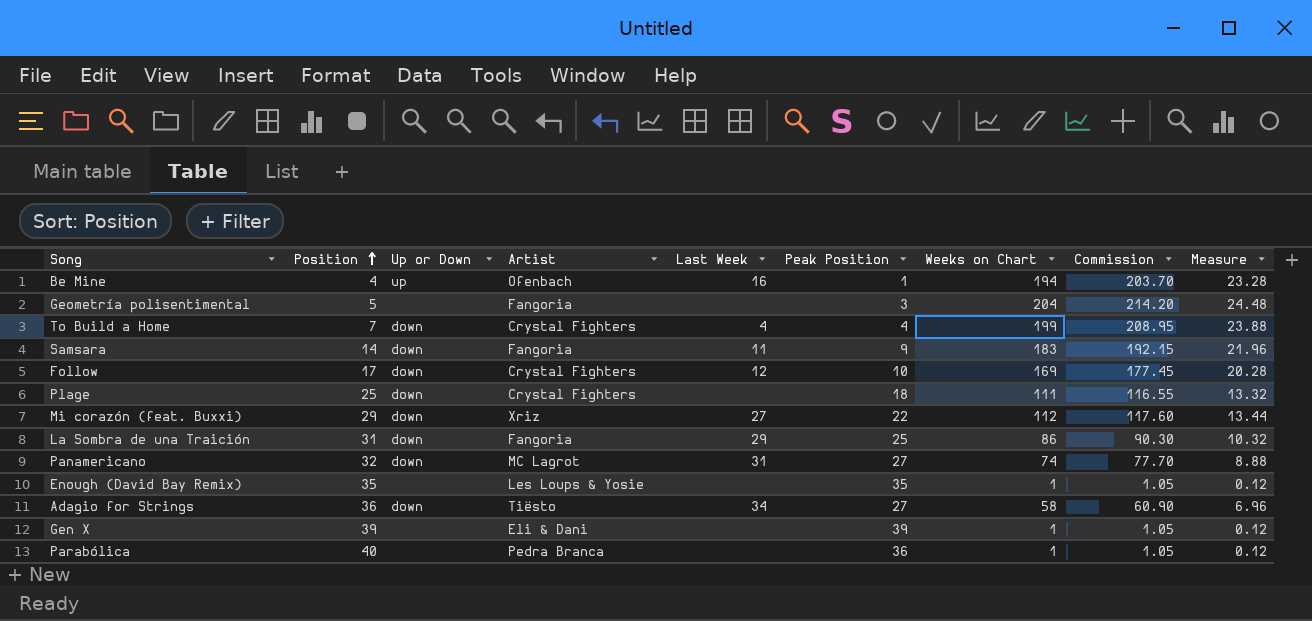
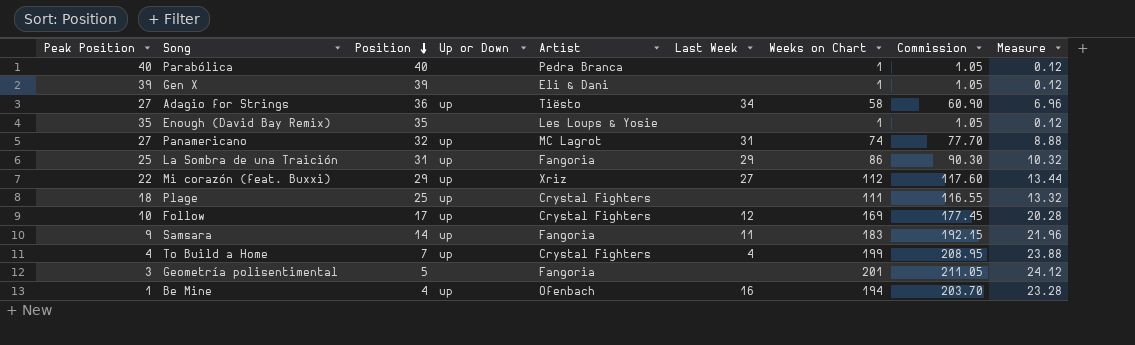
row order: Position ascending -> Position descending
column Peak Position | position: 6 -> 1
Parabólica | Peak Position: 36 -> 40
Adagio for Strings | Up or Down: down -> up
Panamericano | Up or Down: down -> up
La Sombra de una Traición | Up or Down: down -> up
Mi corazón (feat. Buxxi) | Up or Down: down -> up
Plage | Up or Down: down -> up
Follow | Up or Down: down -> up
Samsara | Up or Down: down -> up
To Build a Home | Up or Down: down -> up
Geometría polisentimental | Weeks on Chart: 204 -> 201
Geometría polisentimental | Commission: 214.20 -> 211.05
Geometría polisentimental | Measure: 24.48 -> 24.12

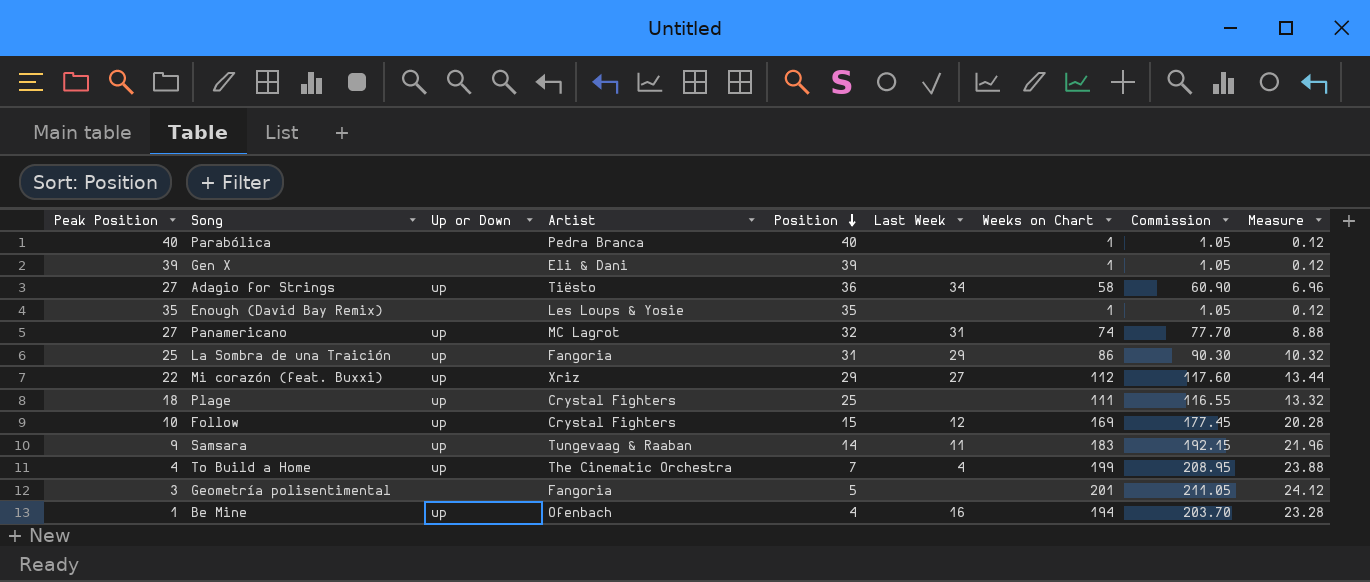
column Position | position: 3 -> 5
Follow | Position: 17 -> 15
Samsara | Artist: Fangoria -> Tungevaag & Raaban
To Build a Home | Artist: Crystal Fighters -> The Cinematic Orchestra

